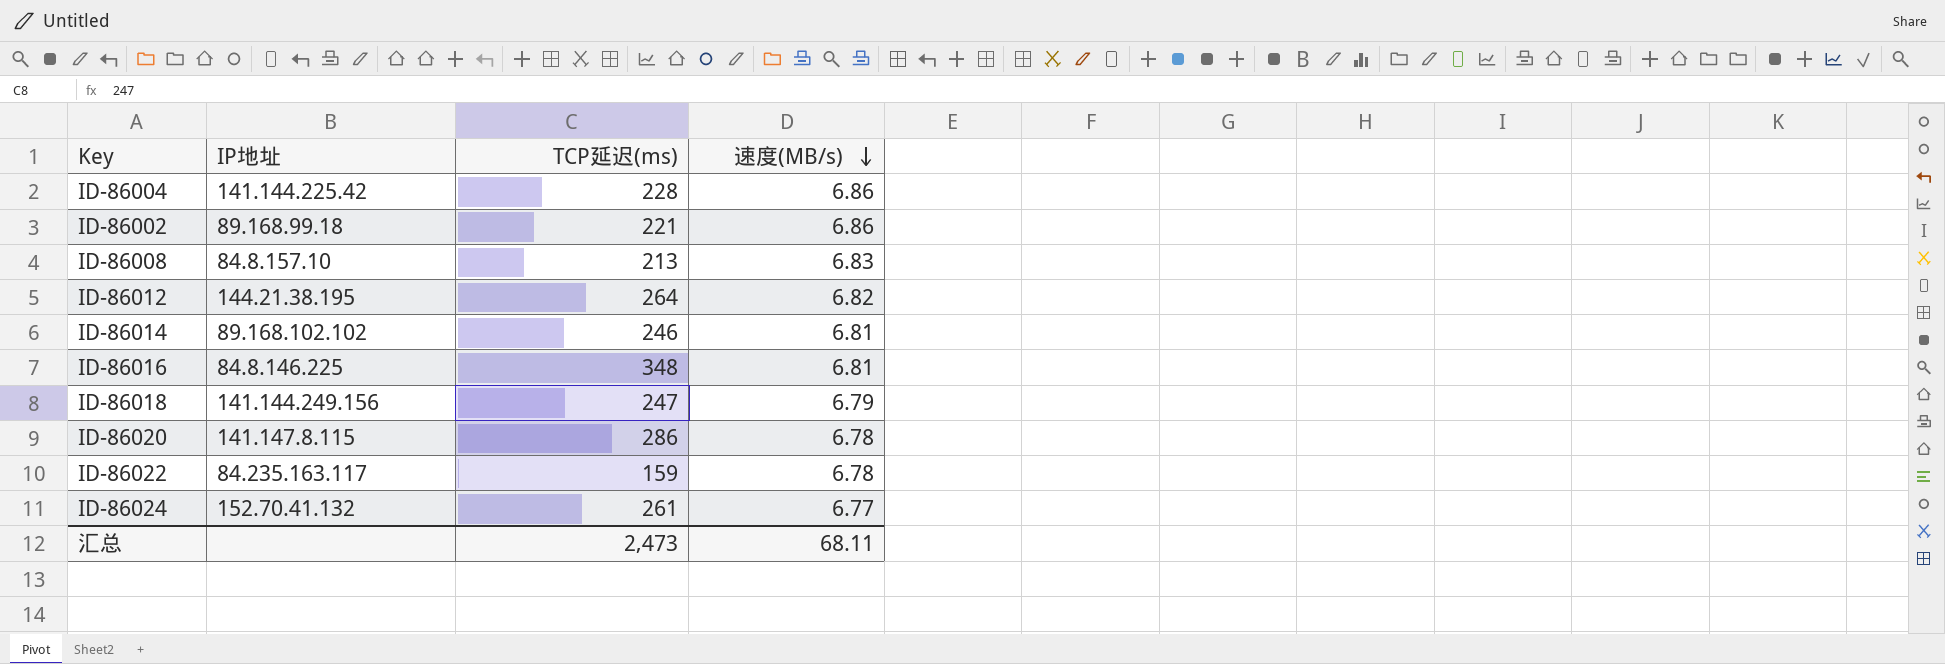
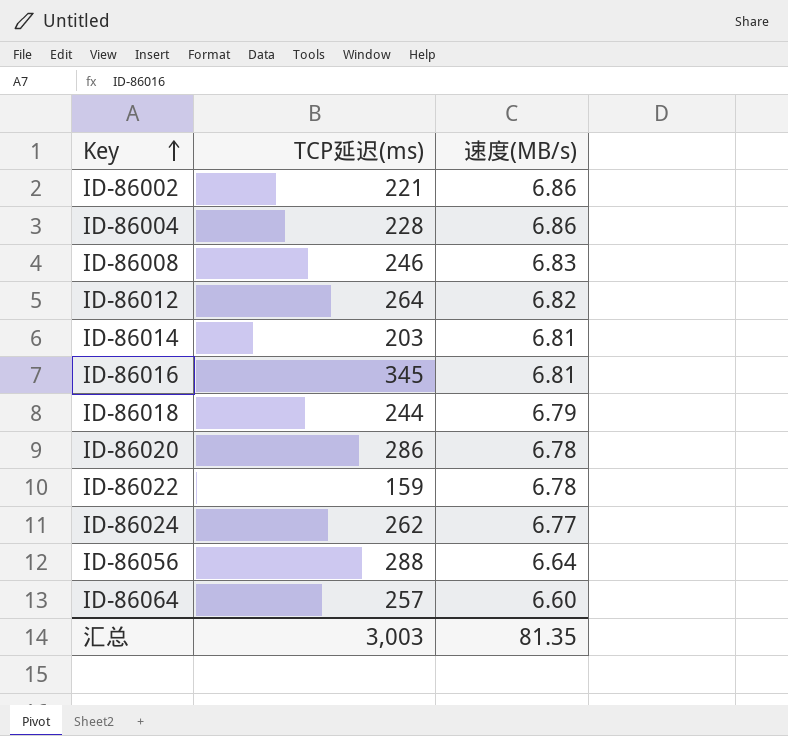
row order: 速度(MB/s) descending -> Key ascending
column IP地址 | position: 2 -> none
ID-86008 | TCP延迟(ms): 213 -> 246
ID-86014 | TCP延迟(ms): 246 -> 203
ID-86016 | TCP延迟(ms): 348 -> 345
ID-86018 | TCP延迟(ms): 247 -> 244
ID-86024 | TCP延迟(ms): 261 -> 262
row ID-86056: none -> 288 | 6.64
row ID-86064: none -> 257 | 6.60
汇总 | TCP延迟(ms): 2,473 -> 3,003
汇总 | 速度(MB/s): 68.11 -> 81.35

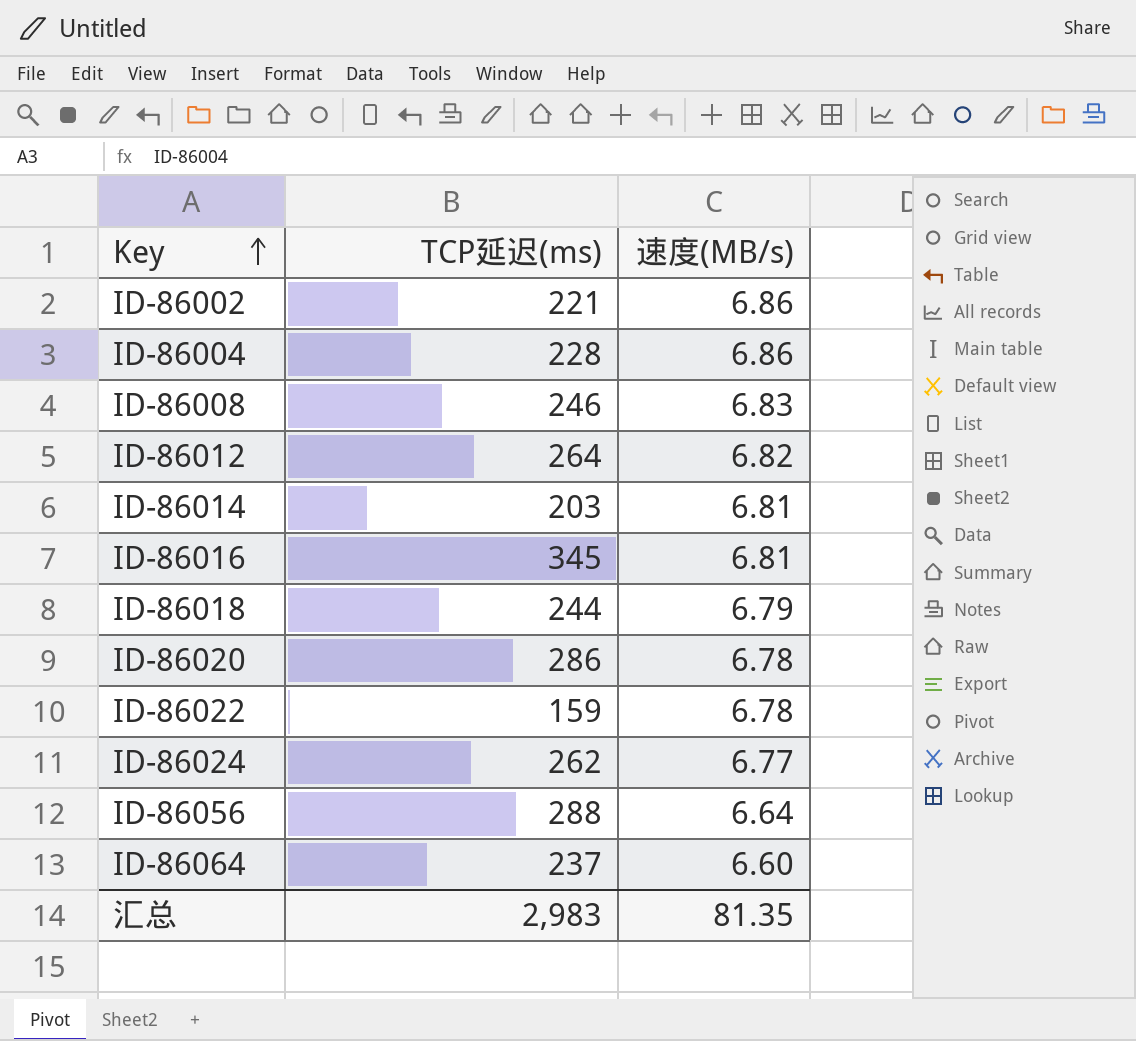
ID-86064 | TCP延迟(ms): 257 -> 237
汇总 | TCP延迟(ms): 3,003 -> 2,983

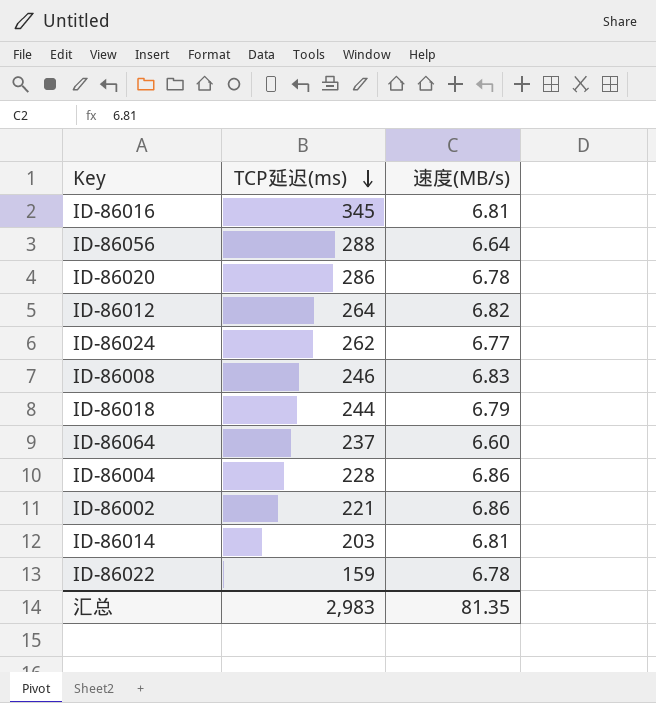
row order: Key ascending -> TCP延迟(ms) descending

